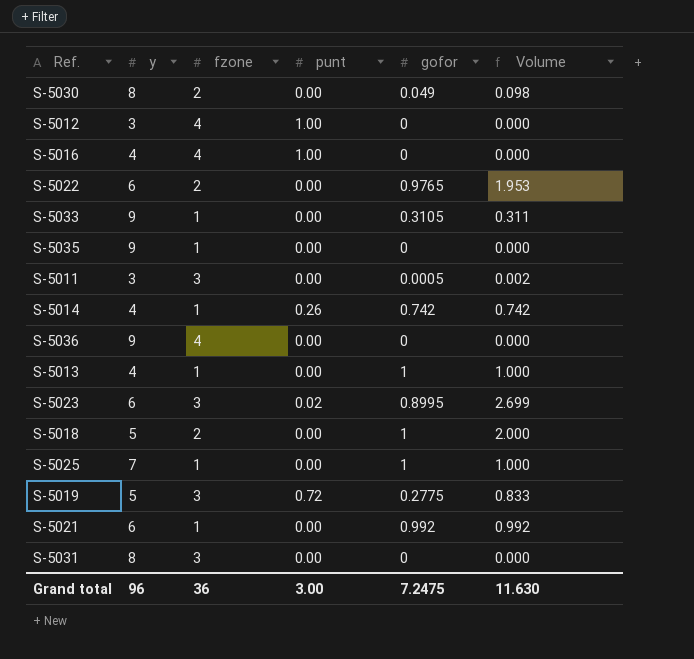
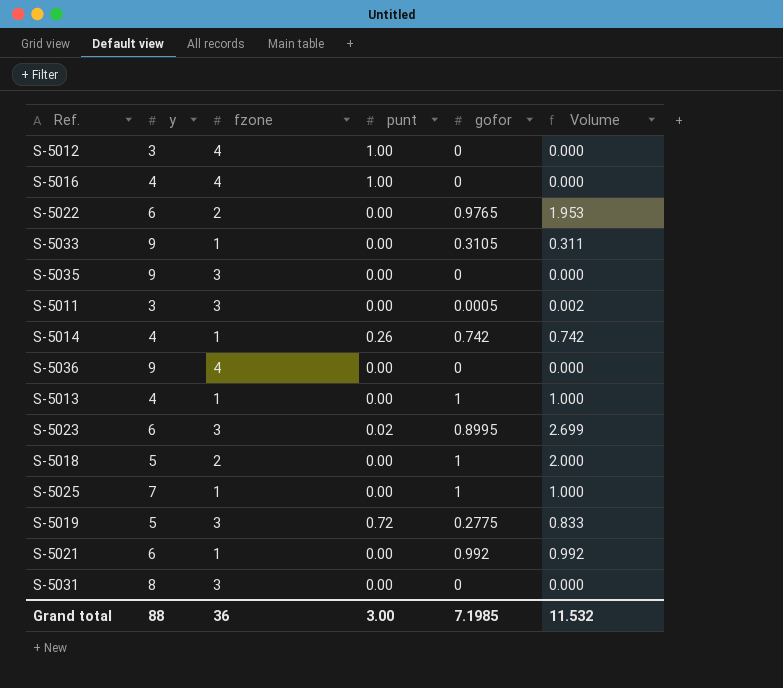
row S-5030: 8 | 2 | 0.00 | 0.049 | 0.098 -> none
S-5035 | fzone: 1 -> 3
Grand total | y: 96 -> 88
Grand total | gofor: 7.2475 -> 7.1985
Grand total | Volume: 11.630 -> 11.532

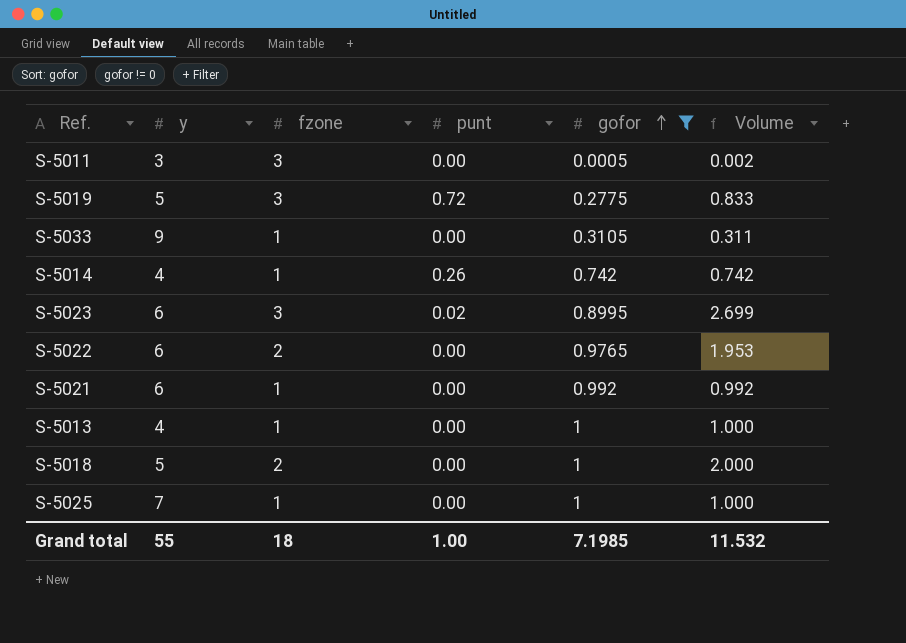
filter: none -> gofor != 0
row order: none -> gofor ascending
Grand total | y: 88 -> 55
Grand total | fzone: 36 -> 18
Grand total | punt: 3.00 -> 1.00

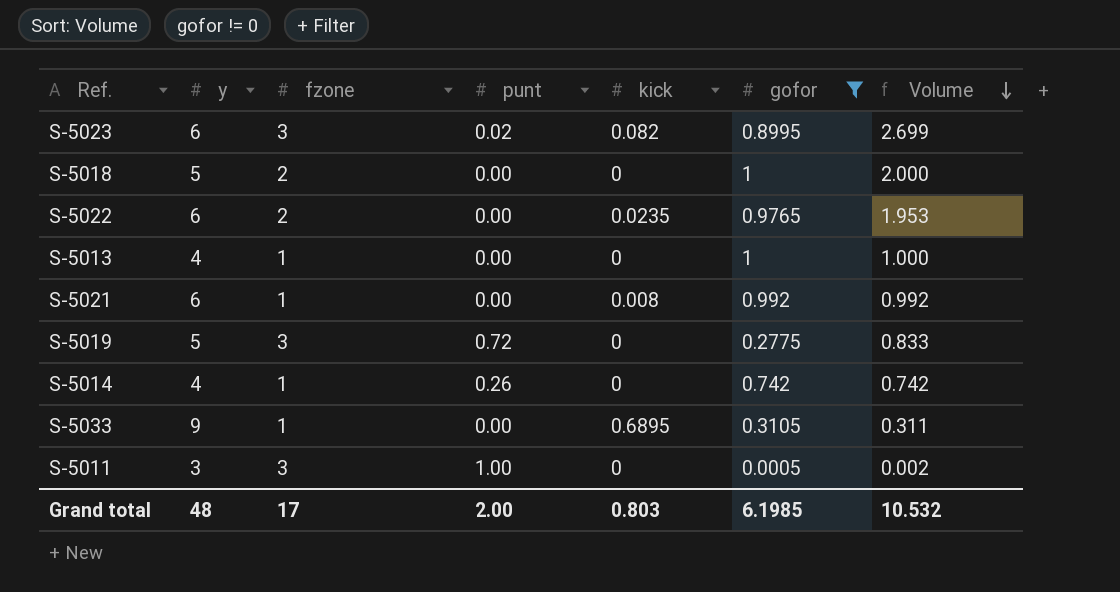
row order: gofor ascending -> Volume descending
column kick | position: none -> 5
row S-5025: 7 | 1 | 0.00 | 1 | 1.000 -> none
S-5011 | punt: 0.00 -> 1.00
Grand total | y: 55 -> 48
Grand total | fzone: 18 -> 17
Grand total | punt: 1.00 -> 2.00
Grand total | gofor: 7.1985 -> 6.1985
Grand total | Volume: 11.532 -> 10.532

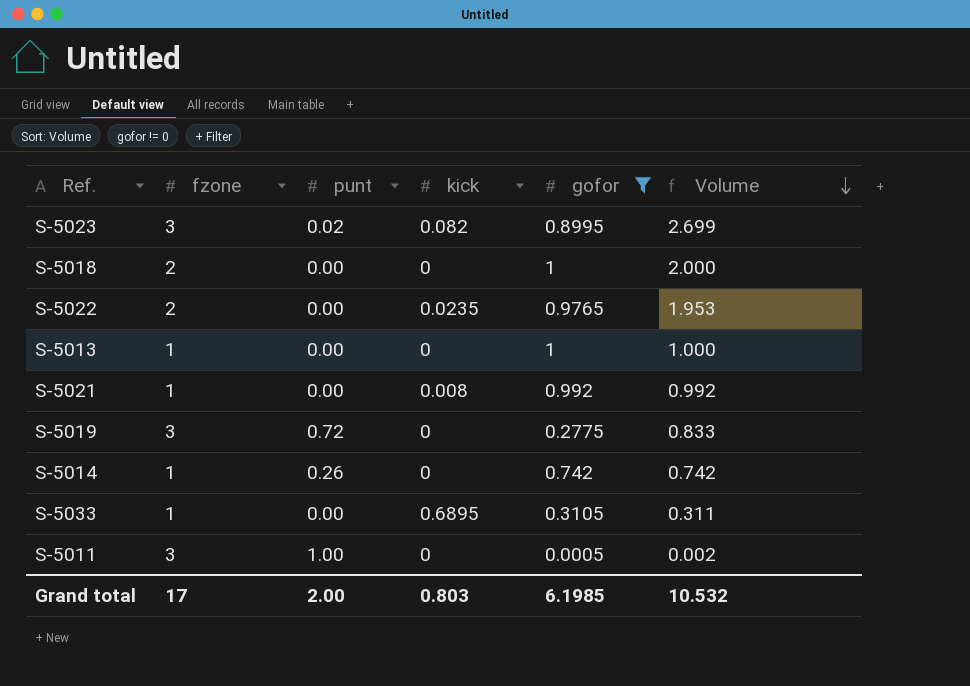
column y | position: 2 -> none

